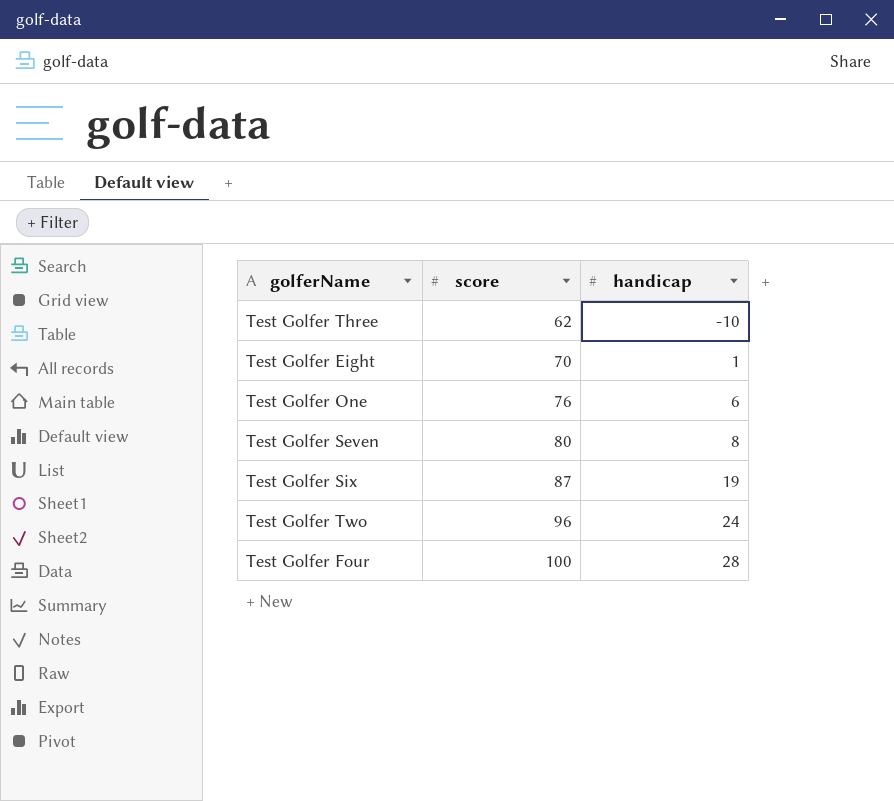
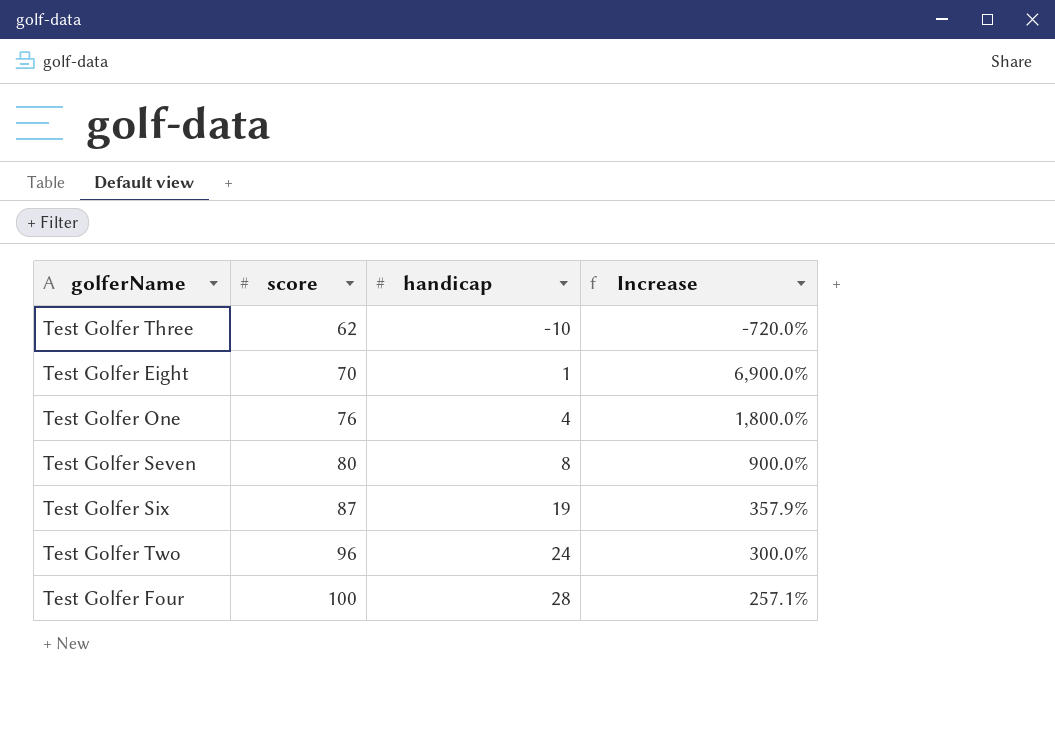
column Increase | formula: none -> ([score] - [handicap]) / [handicap]
Test Golfer One | handicap: 6 -> 4

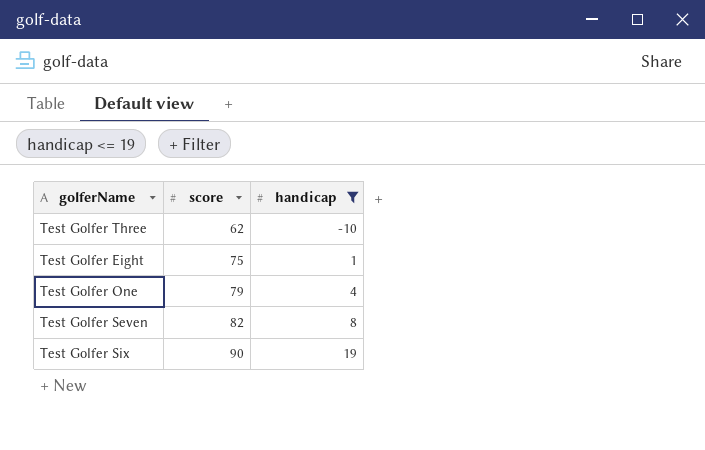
filter: none -> handicap <= 19
column Increase | formula: ([score] - [handicap]) / [handicap] -> none
Test Golfer Eight | score: 70 -> 75
Test Golfer One | score: 76 -> 79
Test Golfer Seven | score: 80 -> 82
Test Golfer Six | score: 87 -> 90

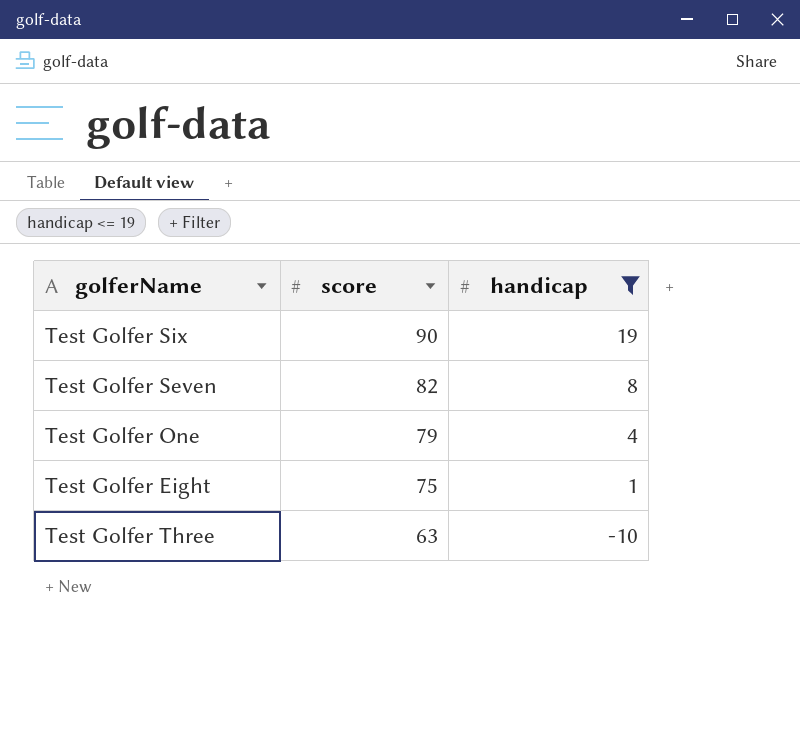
row order: score ascending -> score descending
Test Golfer Three | score: 62 -> 63

